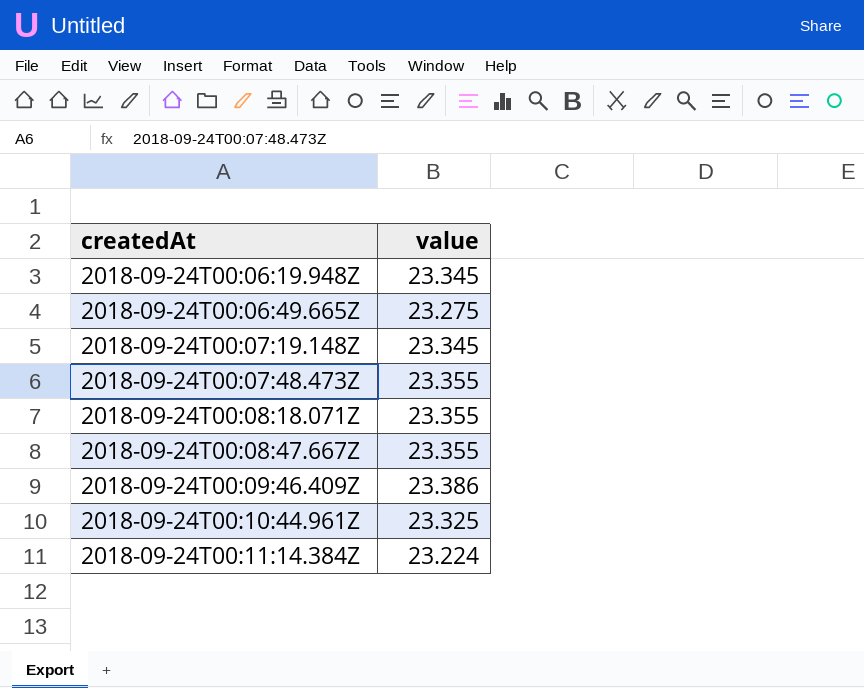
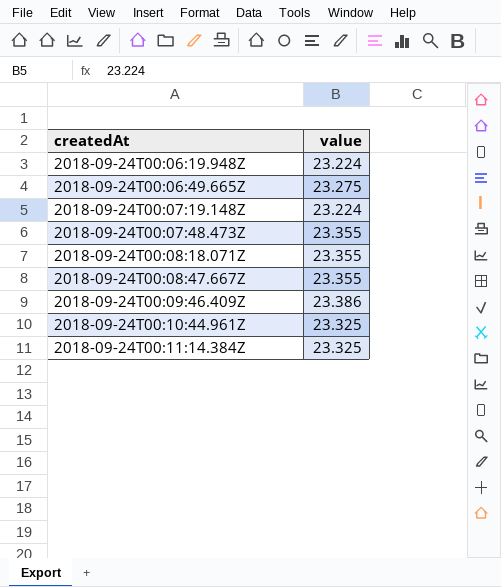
2018-09-24T00:06:19.948Z | value: 23.345 -> 23.224
2018-09-24T00:07:19.148Z | value: 23.345 -> 23.224
2018-09-24T00:11:14.384Z | value: 23.224 -> 23.325

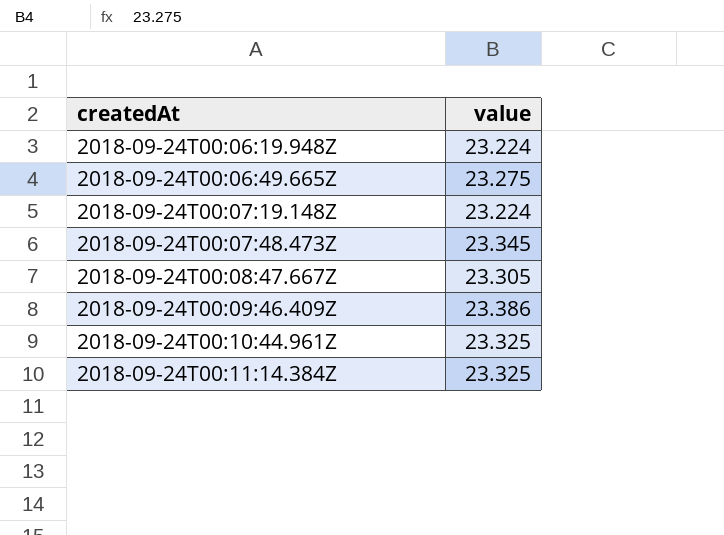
row 2018-09-24T00:08:18.071Z: 23.355 -> none
2018-09-24T00:07:48.473Z | value: 23.355 -> 23.345
2018-09-24T00:08:47.667Z | value: 23.355 -> 23.305

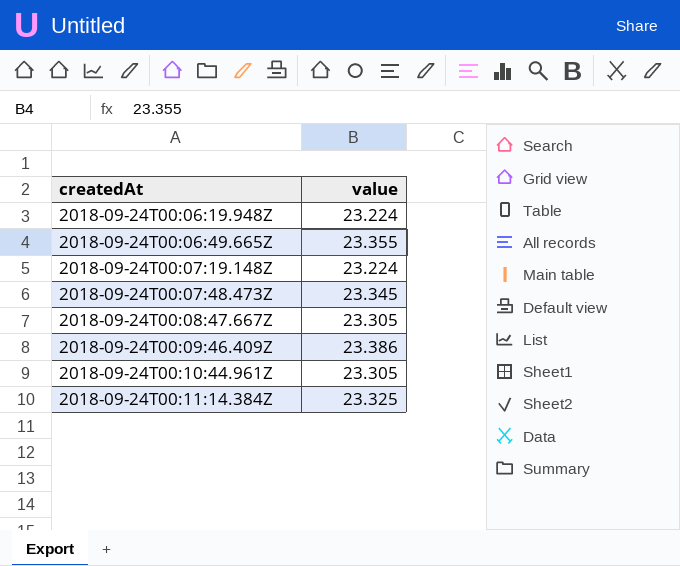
2018-09-24T00:06:49.665Z | value: 23.275 -> 23.355
2018-09-24T00:10:44.961Z | value: 23.325 -> 23.305

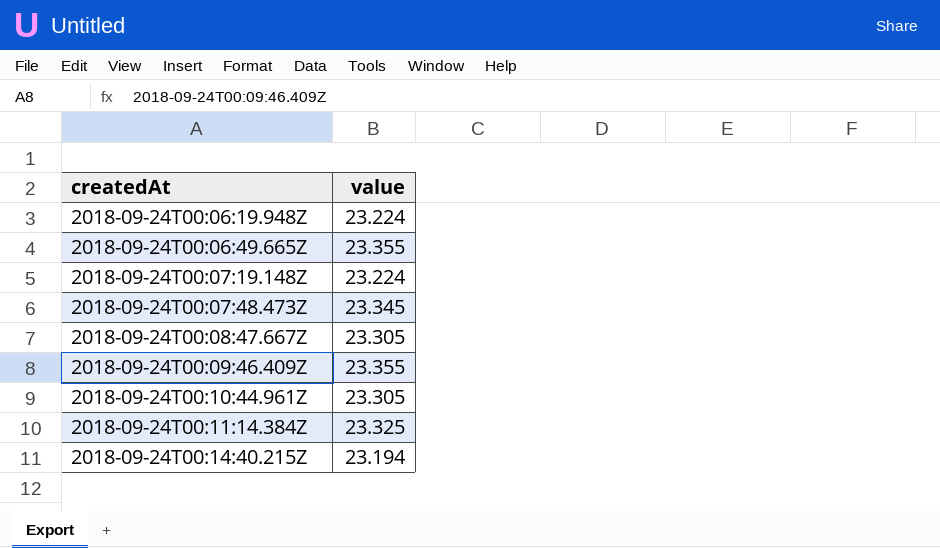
2018-09-24T00:09:46.409Z | value: 23.386 -> 23.355
row 2018-09-24T00:14:40.215Z: none -> 23.194

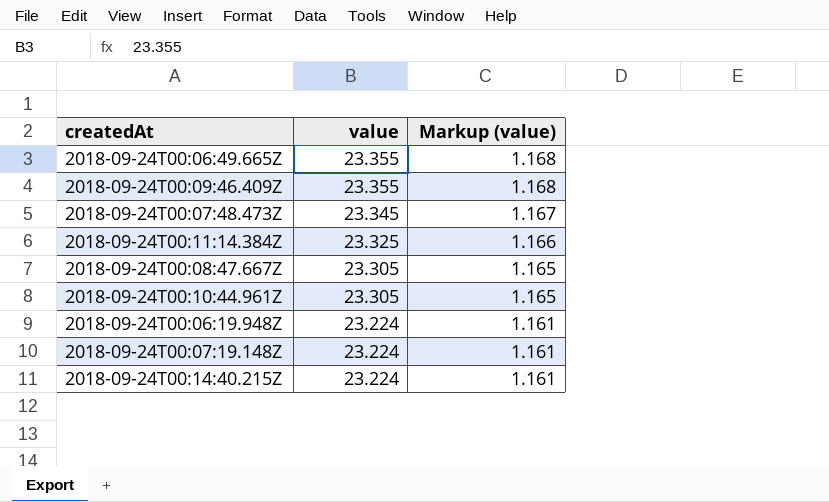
row order: createdAt ascending -> value descending
column Markup (value) | formula: none -> [value] * 0.05
2018-09-24T00:14:40.215Z | value: 23.194 -> 23.224

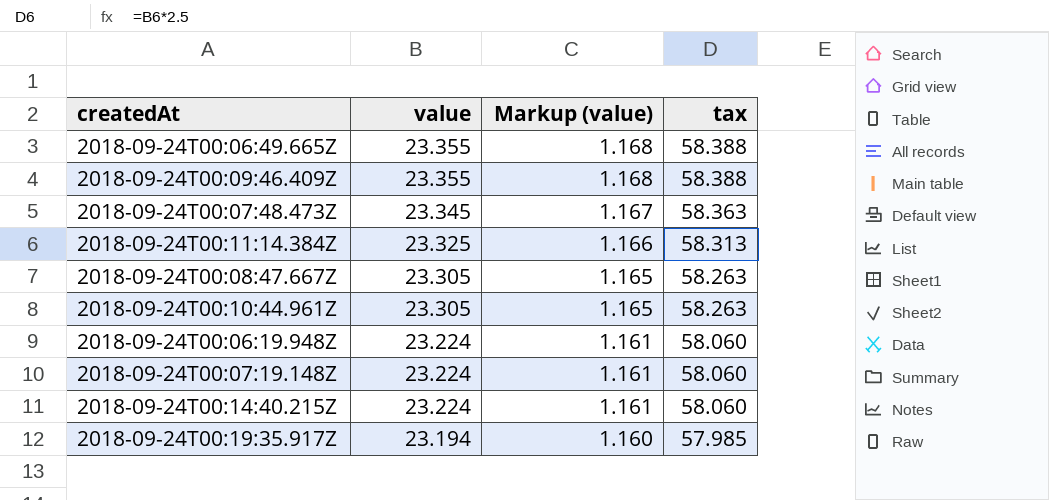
column tax | formula: none -> [value] * 2.5
row 2018-09-24T00:19:35.917Z: none -> 23.194 | 1.160 | 57.985

